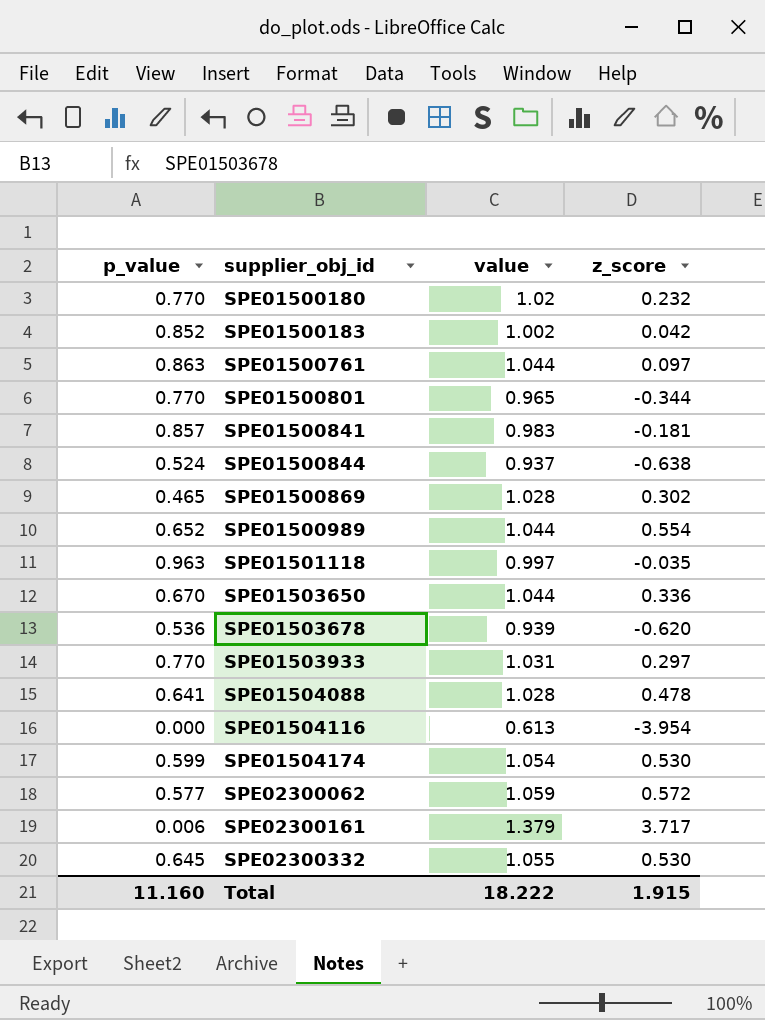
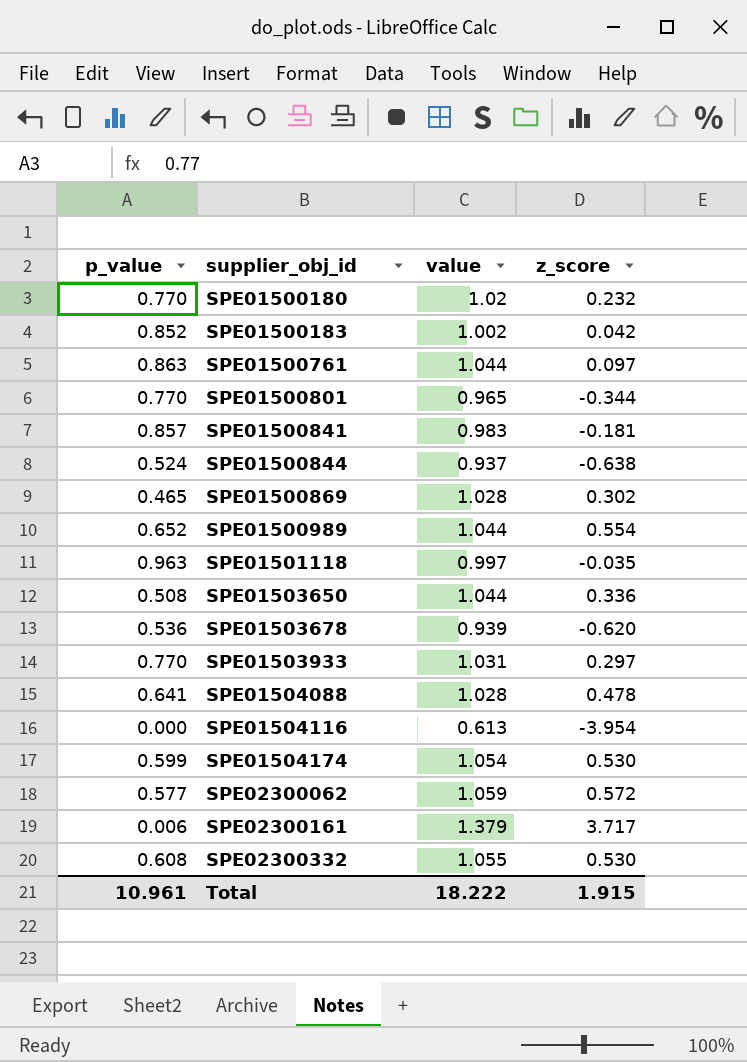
SPE01503650 | p_value: 0.670 -> 0.508
SPE02300332 | p_value: 0.645 -> 0.608
Total | p_value: 11.160 -> 10.961

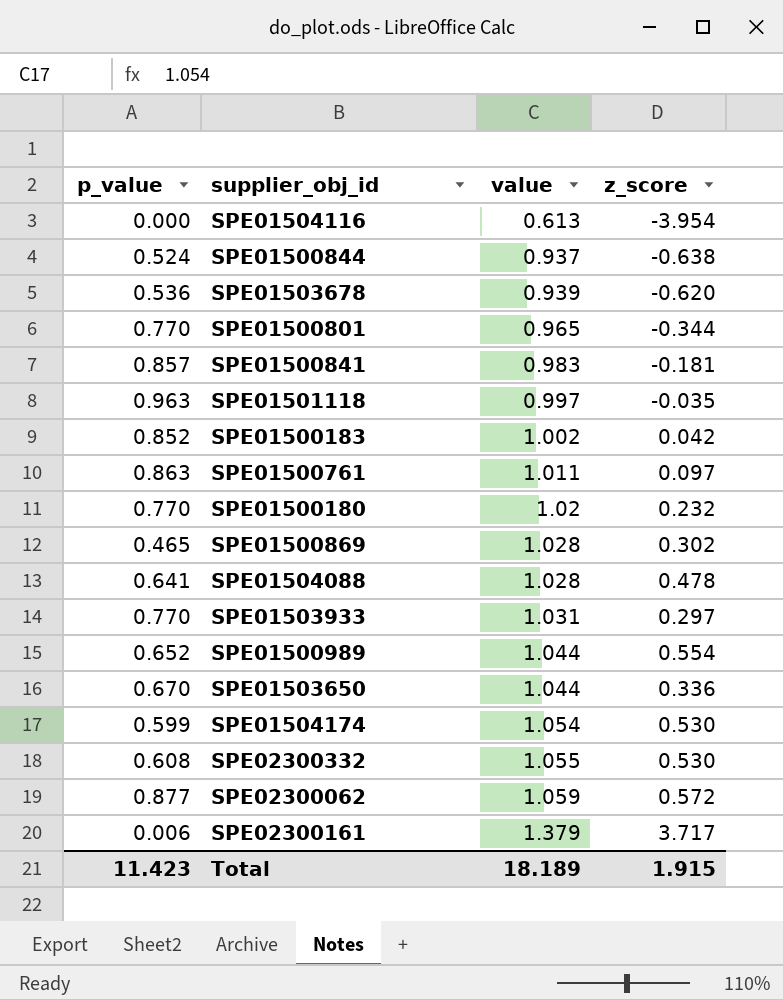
row order: supplier_obj_id ascending -> value ascending
SPE01500761 | value: 1.044 -> 1.011
SPE01503650 | p_value: 0.508 -> 0.670
SPE02300062 | p_value: 0.577 -> 0.877
Total | p_value: 10.961 -> 11.423
Total | value: 18.222 -> 18.189

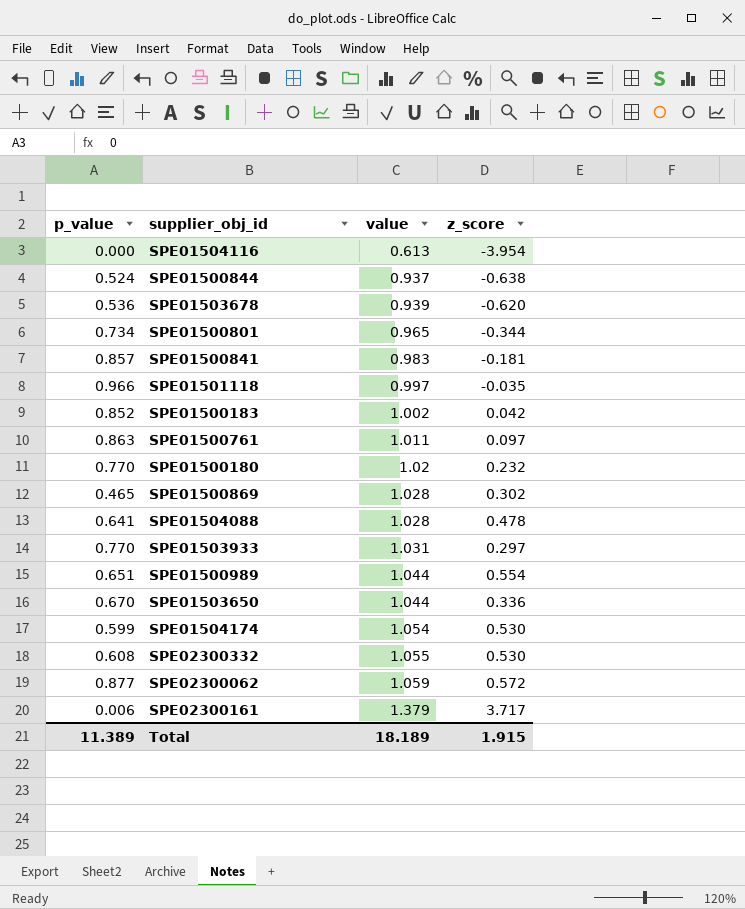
SPE01500801 | p_value: 0.770 -> 0.734
SPE01501118 | p_value: 0.963 -> 0.966
SPE01500989 | p_value: 0.652 -> 0.651
Total | p_value: 11.423 -> 11.389

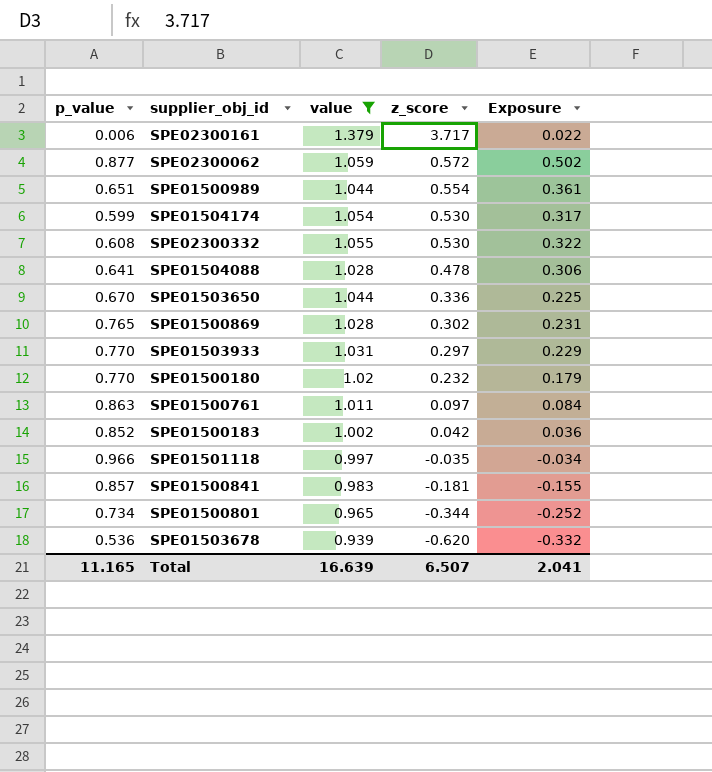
filter: none -> value >= 0.939
row order: value ascending -> z_score descending
column Exposure | formula: none -> [p_value] * [z_score]
SPE01500869 | p_value: 0.465 -> 0.765
Total | p_value: 11.389 -> 11.165
Total | value: 18.189 -> 16.639
Total | z_score: 1.915 -> 6.507

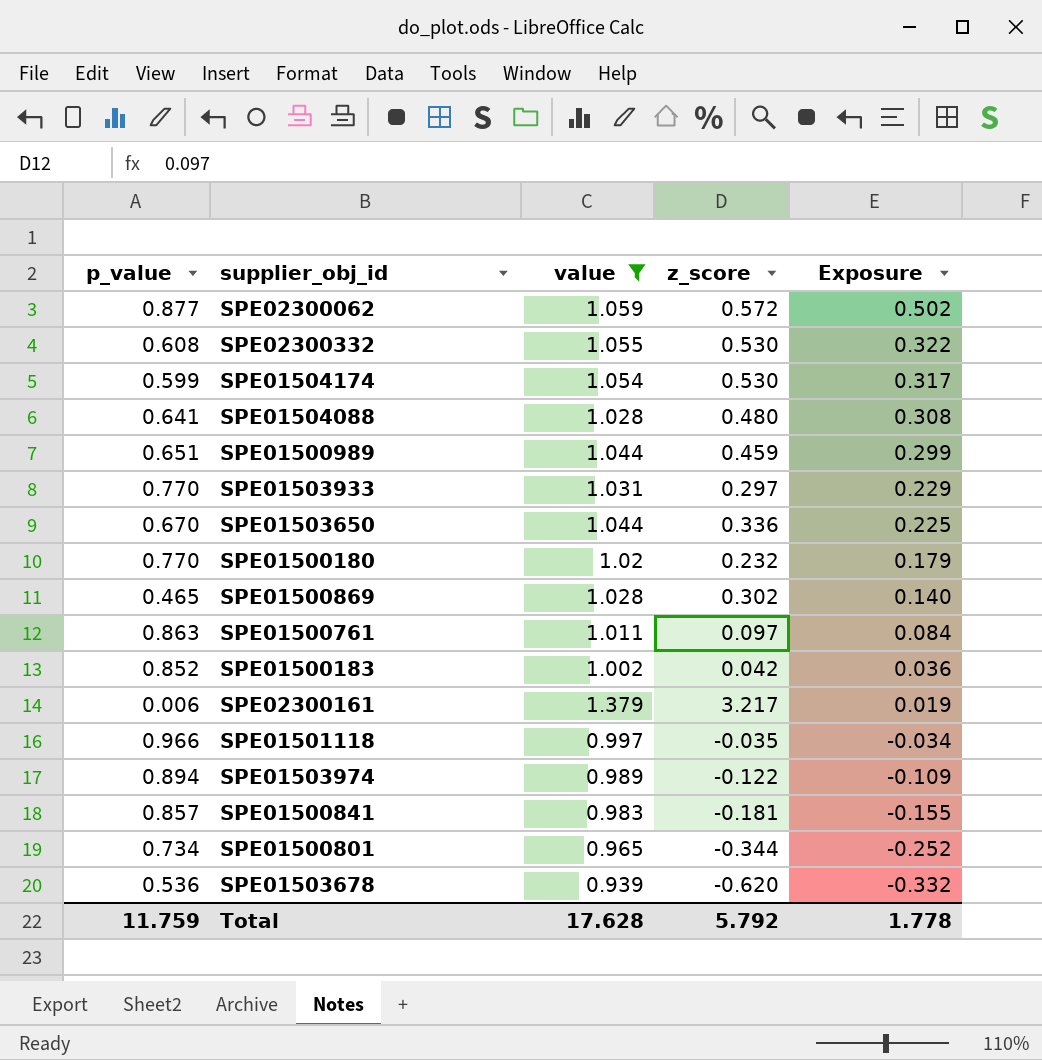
row order: z_score descending -> Exposure descending
SPE01504088 | z_score: 0.478 -> 0.480
SPE01504088 | Exposure: 0.306 -> 0.308
SPE01500989 | z_score: 0.554 -> 0.459
SPE01500989 | Exposure: 0.361 -> 0.299
SPE01500869 | p_value: 0.765 -> 0.465
SPE01500869 | Exposure: 0.231 -> 0.140
SPE02300161 | z_score: 3.717 -> 3.217
SPE02300161 | Exposure: 0.022 -> 0.019
row SPE01503974: none -> 0.894 | 0.989 | -0.122 | -0.109
Total | p_value: 11.165 -> 11.759
Total | value: 16.639 -> 17.628
Total | z_score: 6.507 -> 5.792
Total | Exposure: 2.041 -> 1.778

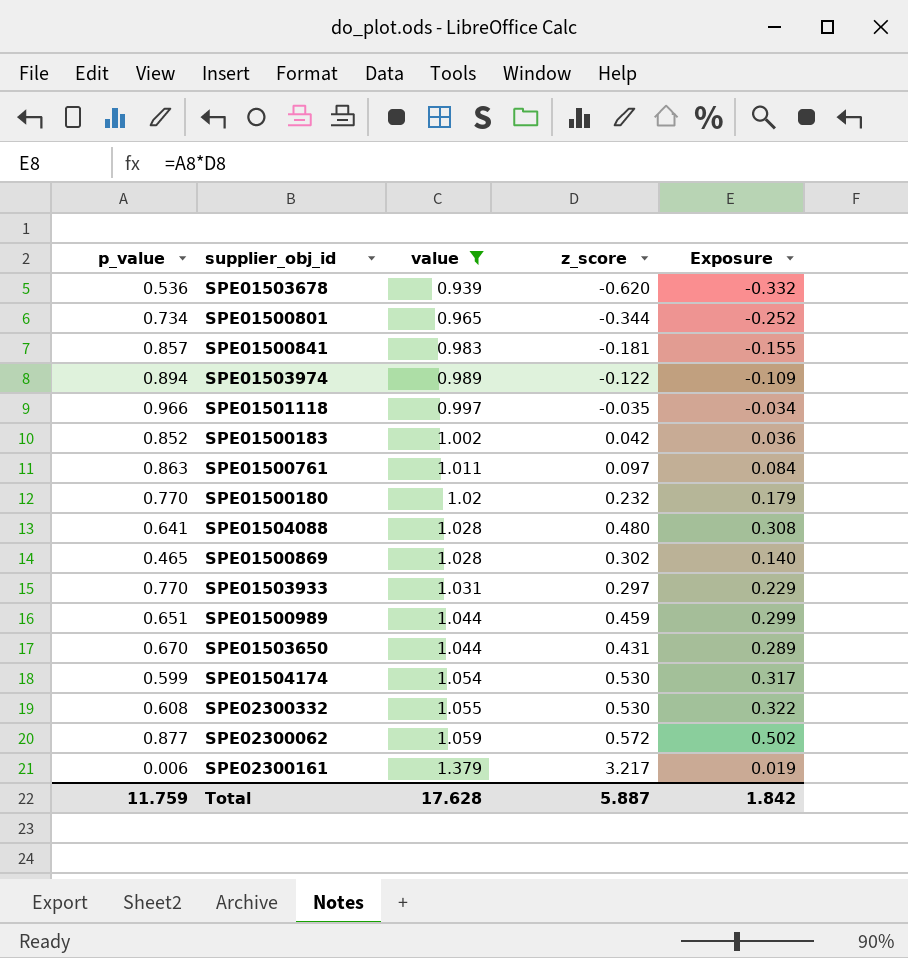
row order: Exposure descending -> value ascending
SPE01503650 | z_score: 0.336 -> 0.431
SPE01503650 | Exposure: 0.225 -> 0.289
Total | z_score: 5.792 -> 5.887
Total | Exposure: 1.778 -> 1.842

